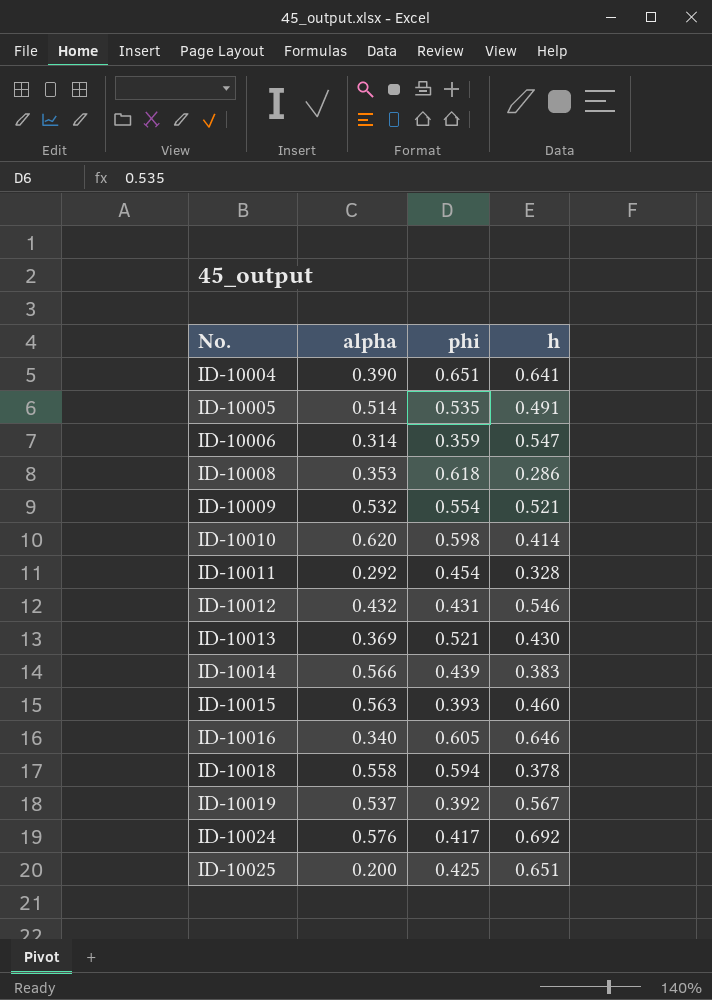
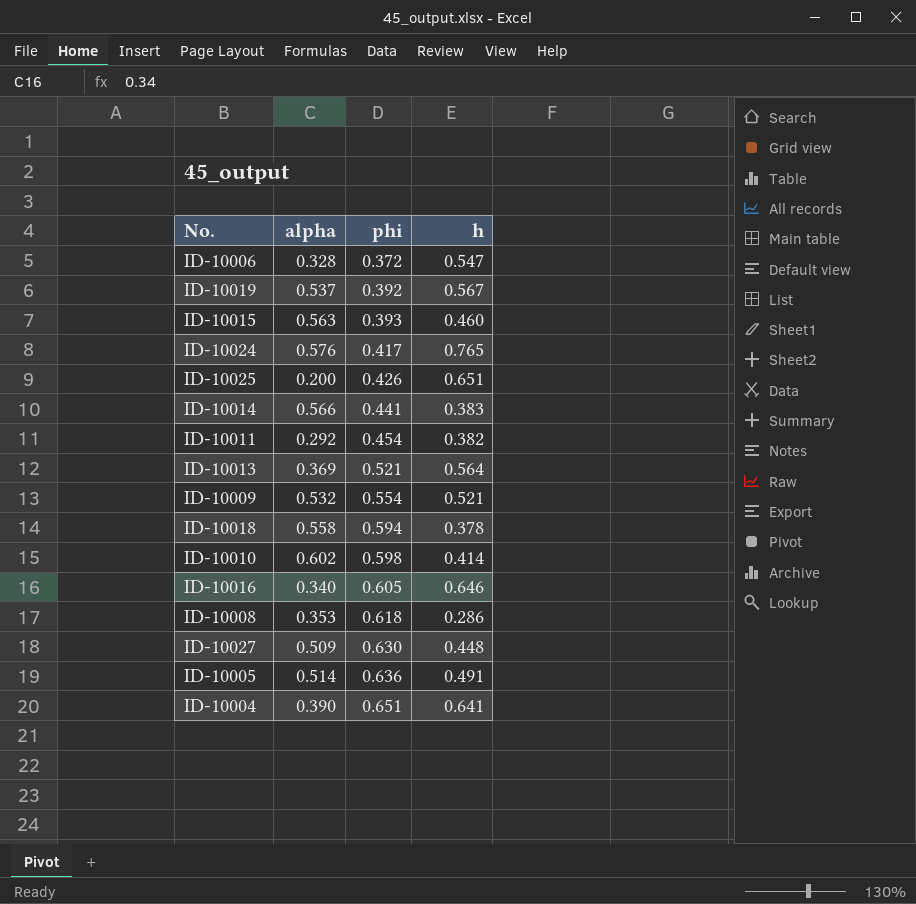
row order: No. ascending -> phi ascending
row ID-10012: 0.432 | 0.431 | 0.546 -> none
ID-10006 | alpha: 0.314 -> 0.328
ID-10006 | phi: 0.359 -> 0.372
ID-10024 | h: 0.692 -> 0.765
ID-10025 | phi: 0.425 -> 0.426
ID-10014 | phi: 0.439 -> 0.441
ID-10011 | h: 0.328 -> 0.382
ID-10013 | h: 0.430 -> 0.564
ID-10010 | alpha: 0.620 -> 0.602
row ID-10027: none -> 0.509 | 0.630 | 0.448
ID-10005 | phi: 0.535 -> 0.636

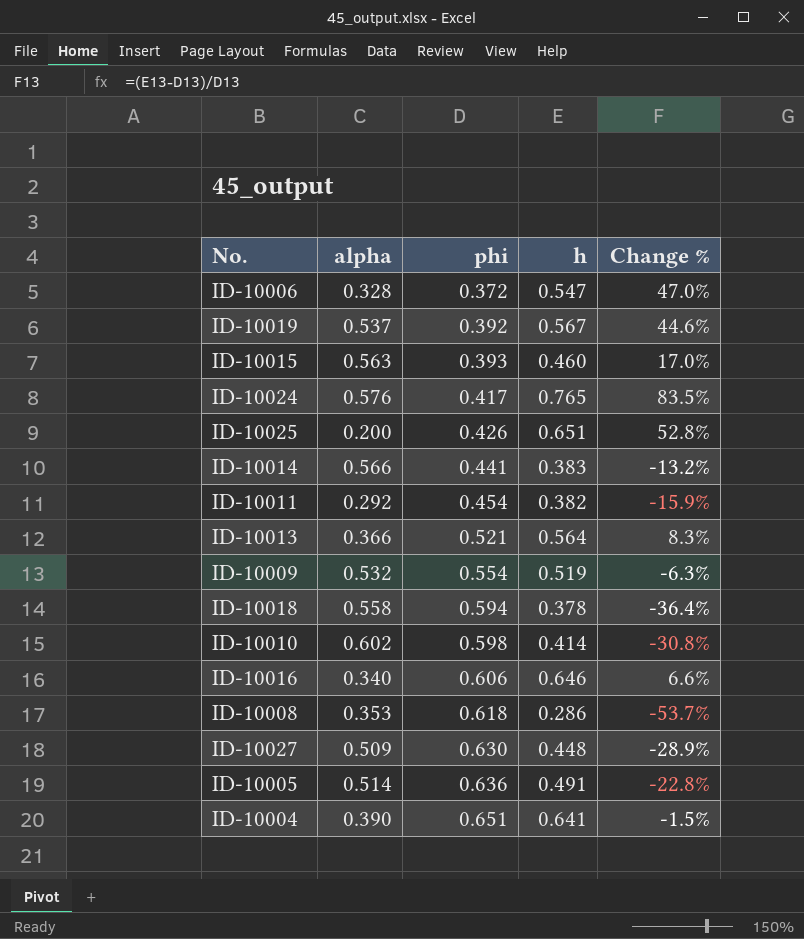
column Change % | formula: none -> ([h] - [phi]) / [phi]
ID-10013 | alpha: 0.369 -> 0.366
ID-10009 | h: 0.521 -> 0.519
ID-10016 | phi: 0.605 -> 0.606

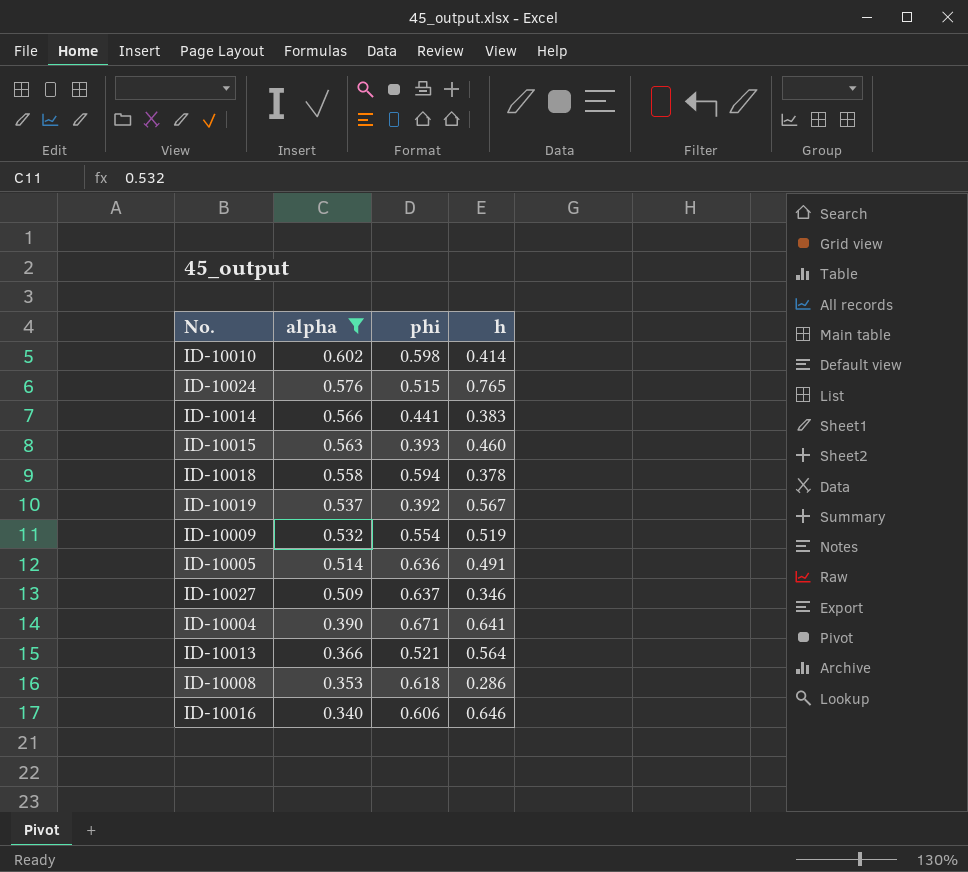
filter: none -> alpha >= 0.340
row order: phi ascending -> alpha descending
column Change % | formula: ([h] - [phi]) / [phi] -> none
ID-10024 | phi: 0.417 -> 0.515
ID-10027 | phi: 0.630 -> 0.637
ID-10027 | h: 0.448 -> 0.346
ID-10004 | phi: 0.651 -> 0.671

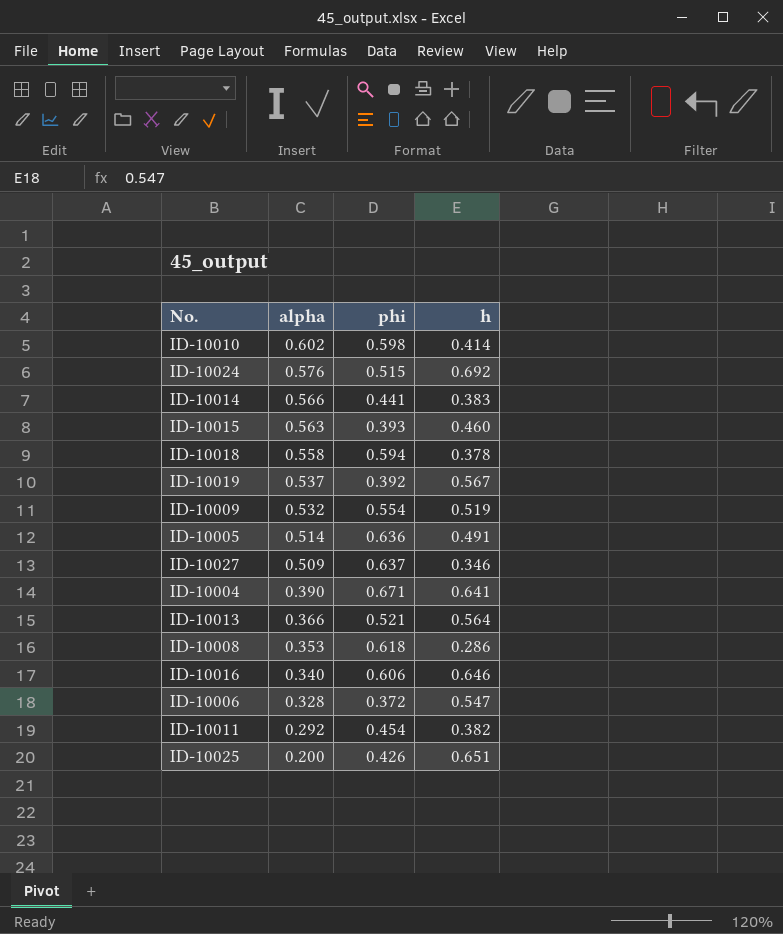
filter: alpha >= 0.340 -> none
ID-10024 | h: 0.765 -> 0.692

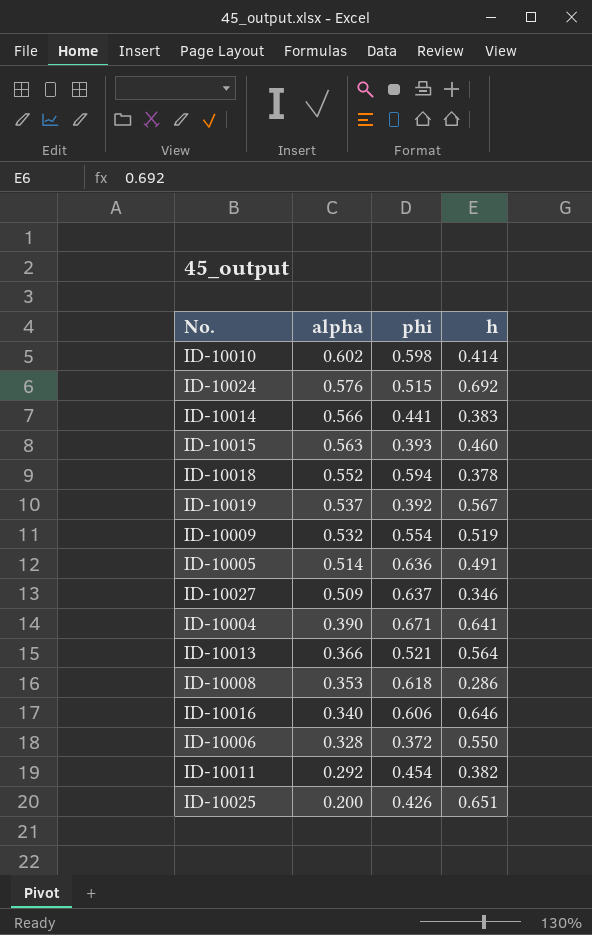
ID-10018 | alpha: 0.558 -> 0.552
ID-10006 | h: 0.547 -> 0.550

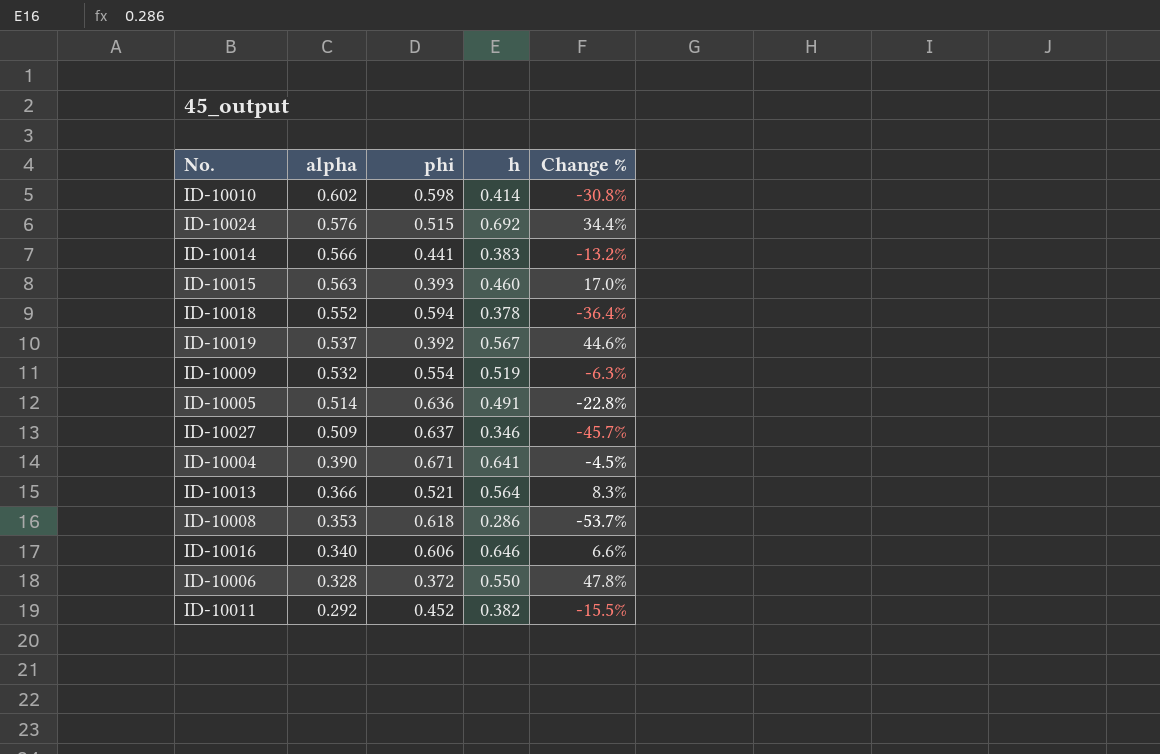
column Change % | formula: none -> ([h] - [phi]) / [phi]
row ID-10025: 0.200 | 0.426 | 0.651 -> none
ID-10011 | phi: 0.454 -> 0.452

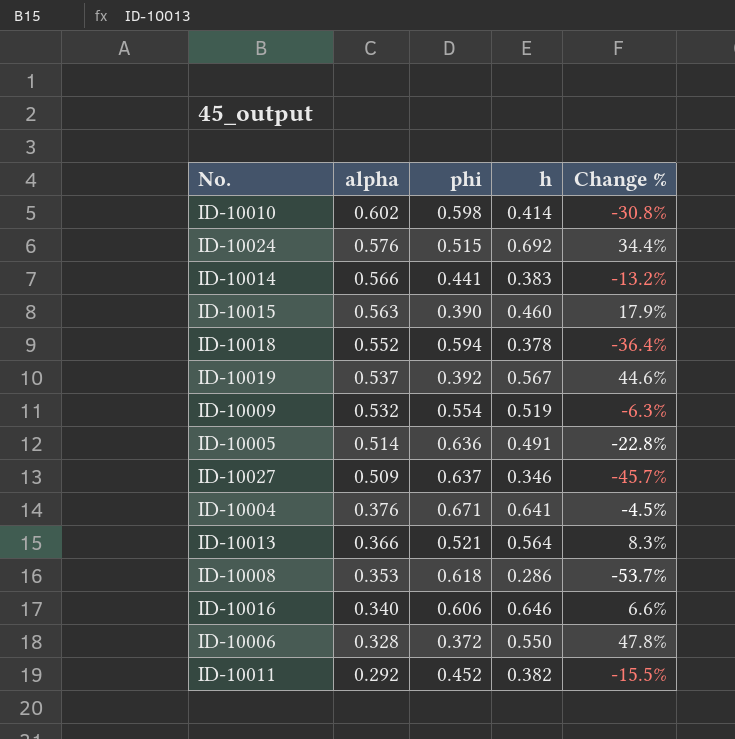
ID-10015 | phi: 0.393 -> 0.390
ID-10015 | Change %: 17.0% -> 17.9%
ID-10004 | alpha: 0.390 -> 0.376

